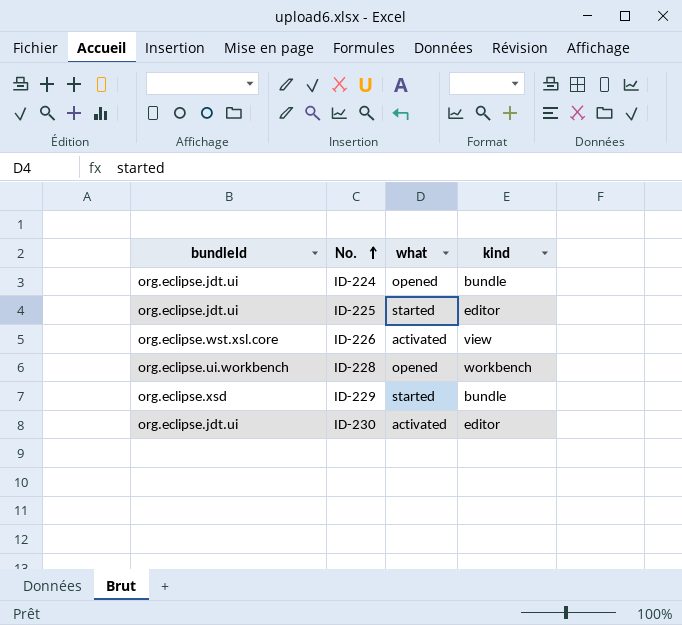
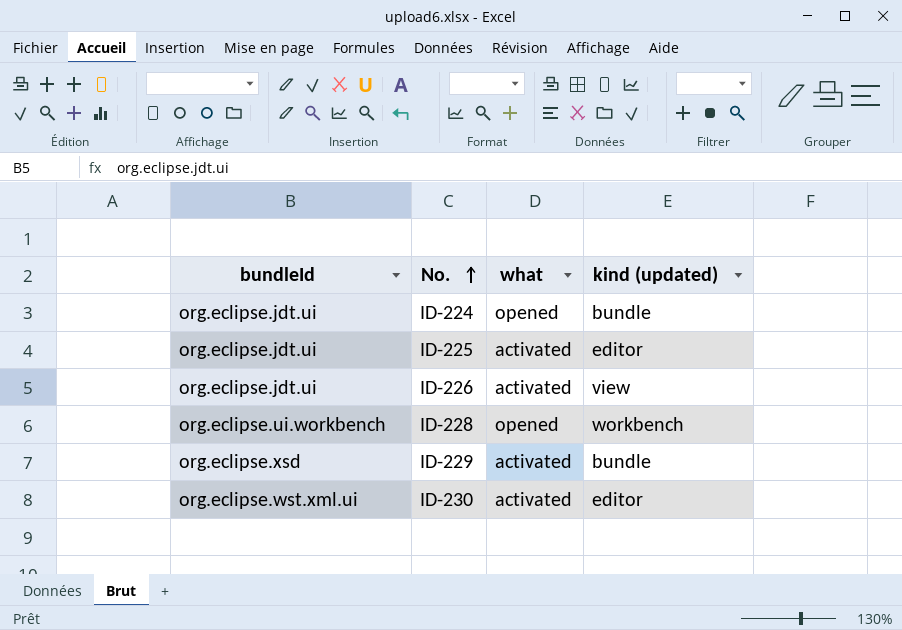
column name: kind -> kind (updated)
ID-225 | what: started -> activated
ID-226 | bundleId: org.eclipse.wst.xsl.core -> org.eclipse.jdt.ui
ID-229 | what: started -> activated
ID-230 | bundleId: org.eclipse.jdt.ui -> org.eclipse.wst.xml.ui

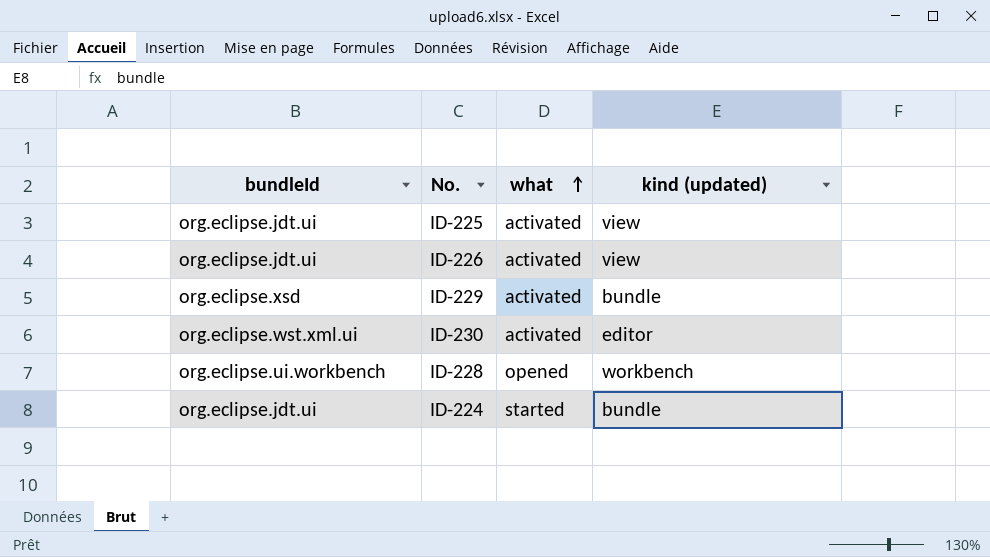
row order: No. ascending -> what ascending
ID-225 | kind (updated): editor -> view
ID-224 | what: opened -> started

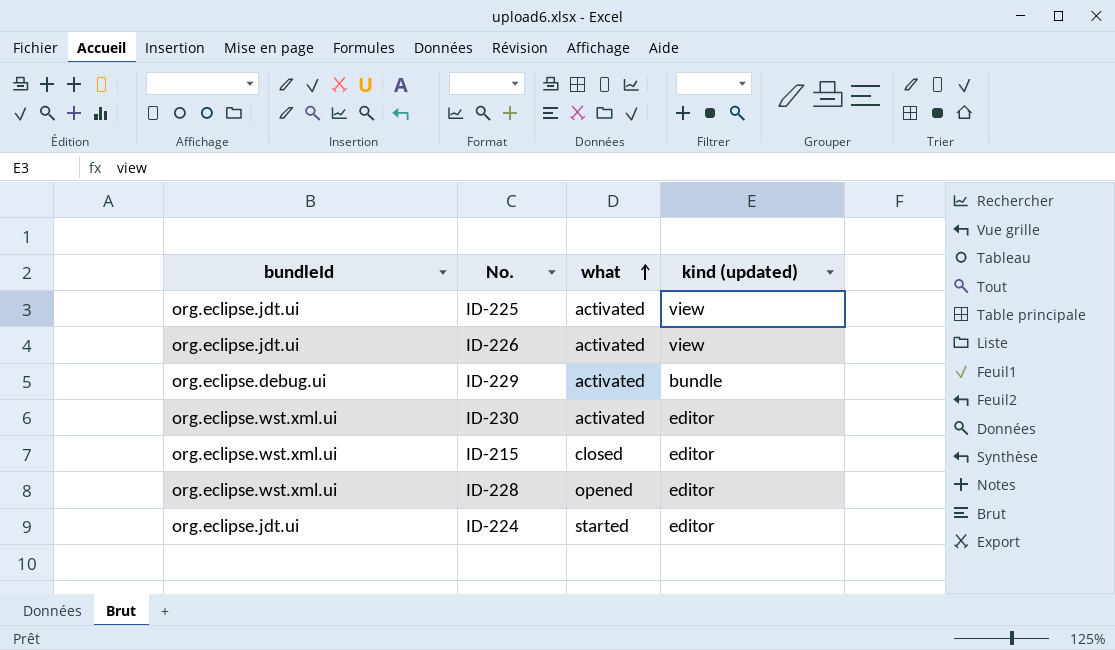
ID-229 | bundleId: org.eclipse.xsd -> org.eclipse.debug.ui
row ID-215: none -> org.eclipse.wst.xml.ui | closed | editor
ID-228 | bundleId: org.eclipse.ui.workbench -> org.eclipse.wst.xml.ui
ID-228 | kind (updated): workbench -> editor
ID-224 | kind (updated): bundle -> editor

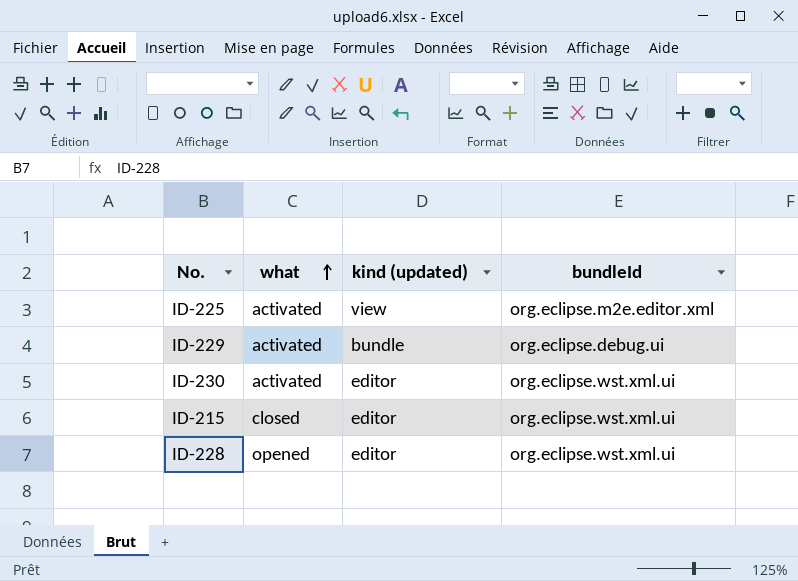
column bundleId | position: 1 -> 4
row ID-226: org.eclipse.jdt.ui | activated | view -> none
row ID-224: org.eclipse.jdt.ui | started | editor -> none
ID-225 | bundleId: org.eclipse.jdt.ui -> org.eclipse.m2e.editor.xml

